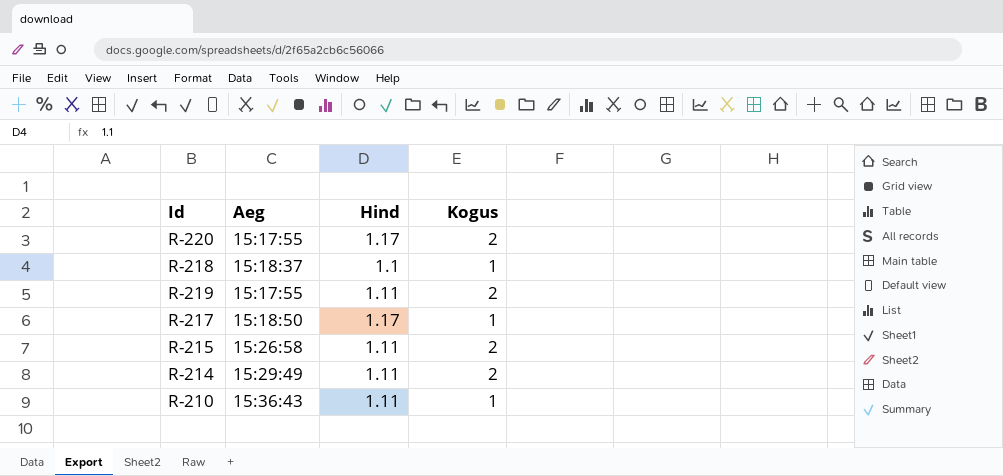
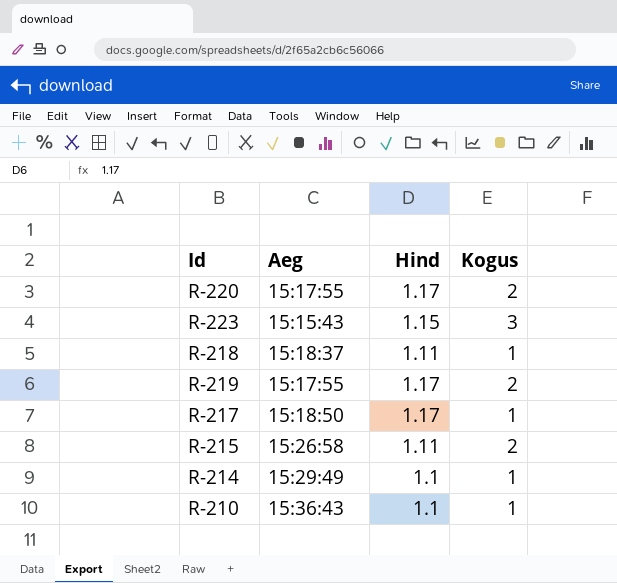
row R-223: none -> 15:15:43 | 1.15 | 3
R-218 | Hind: 1.1 -> 1.11
R-219 | Hind: 1.11 -> 1.17
R-214 | Hind: 1.11 -> 1.1
R-214 | Kogus: 2 -> 1
R-210 | Hind: 1.11 -> 1.1

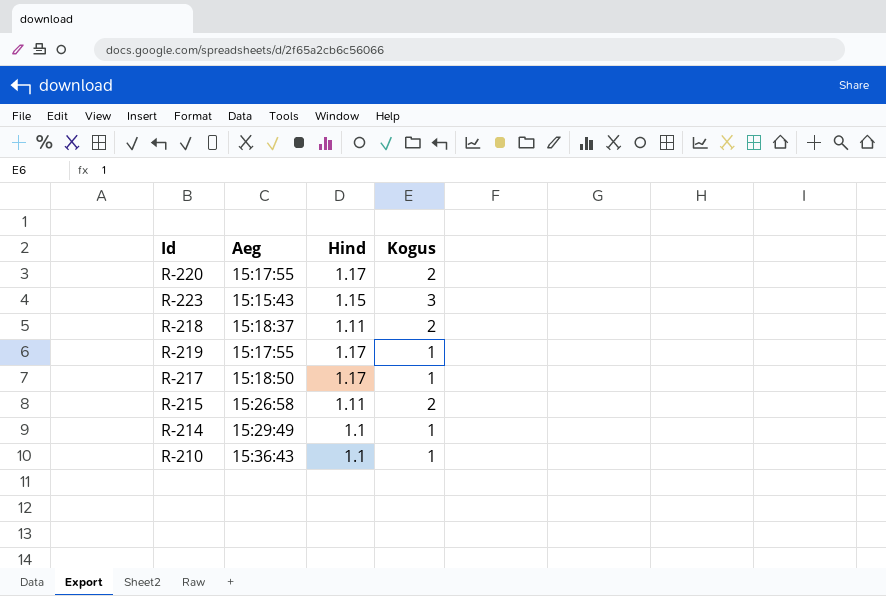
R-218 | Kogus: 1 -> 2
R-219 | Kogus: 2 -> 1

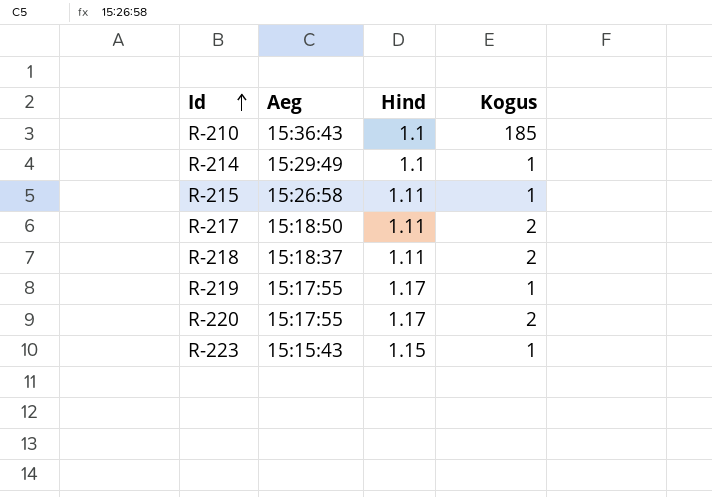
row order: none -> Id ascending
R-210 | Kogus: 1 -> 185
R-215 | Kogus: 2 -> 1
R-217 | Hind: 1.17 -> 1.11
R-217 | Kogus: 1 -> 2
R-223 | Kogus: 3 -> 1

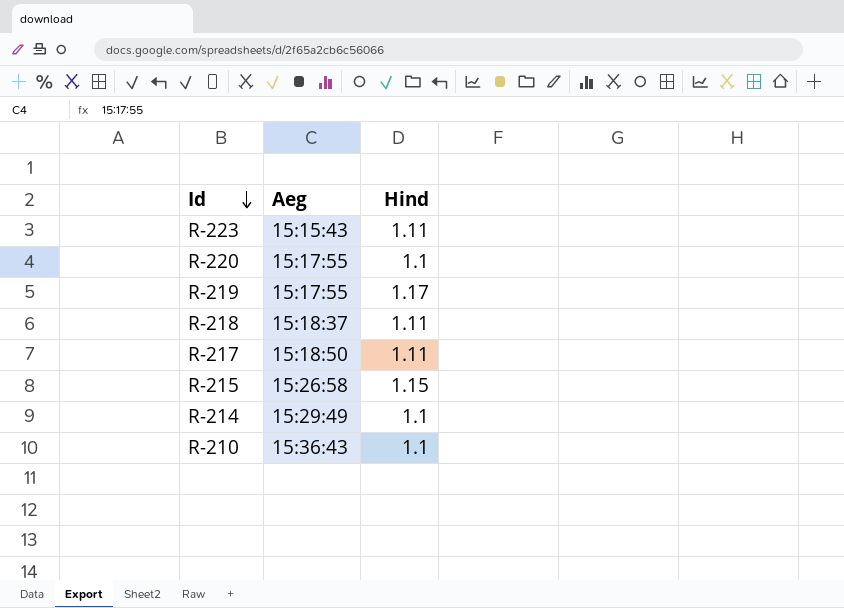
row order: Id ascending -> Id descending
column Kogus | position: 4 -> none
R-223 | Hind: 1.15 -> 1.11
R-220 | Hind: 1.17 -> 1.1
R-215 | Hind: 1.11 -> 1.15

